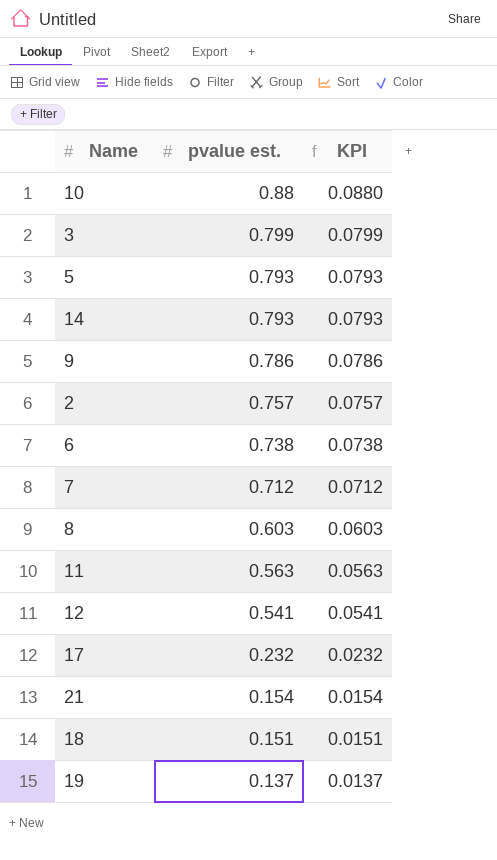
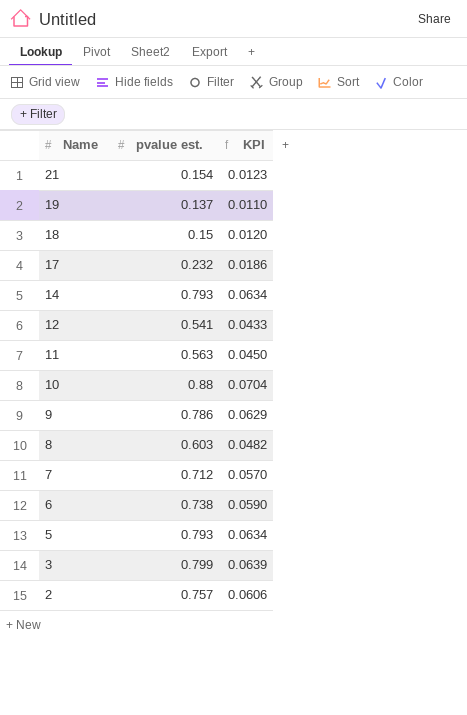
row order: pvalue est. descending -> Name descending
column KPI | formula: [pvalue est.] * 0.1 -> [pvalue est.] * 0.08
18 | pvalue est.: 0.151 -> 0.15

